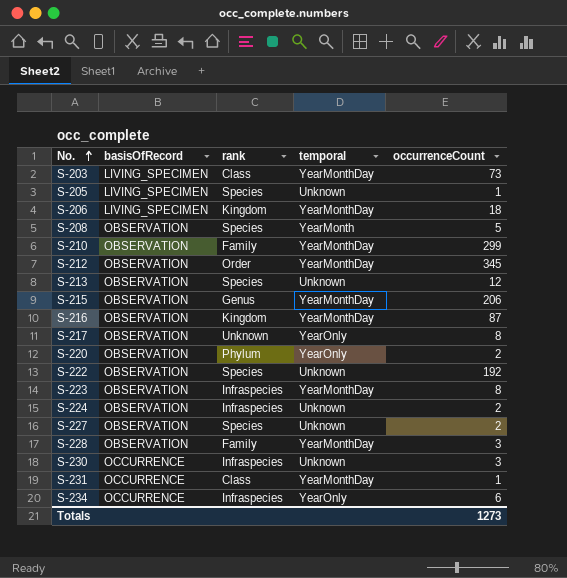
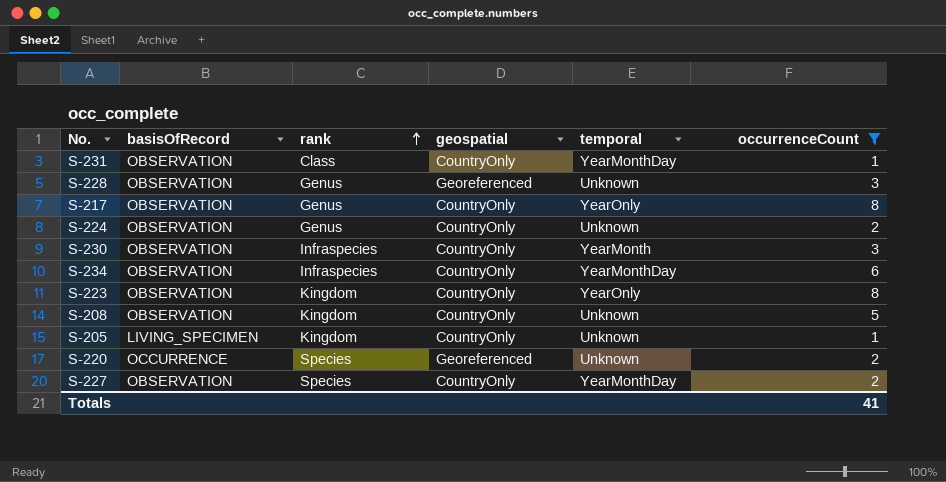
filter: none -> occurrenceCount <= 8
row order: No. ascending -> rank ascending
column geospatial | position: none -> 4
S-231 | basisOfRecord: OCCURRENCE -> OBSERVATION
S-228 | rank: Family -> Genus
S-228 | temporal: YearMonthDay -> Unknown
S-217 | rank: Unknown -> Genus
S-224 | rank: Infraspecies -> Genus
S-230 | basisOfRecord: OCCURRENCE -> OBSERVATION
S-230 | temporal: Unknown -> YearMonth
S-234 | basisOfRecord: OCCURRENCE -> OBSERVATION
S-234 | temporal: YearOnly -> YearMonthDay
S-223 | rank: Infraspecies -> Kingdom
S-223 | temporal: YearMonthDay -> YearOnly
S-208 | rank: Species -> Kingdom
S-208 | temporal: YearMonth -> Unknown
S-205 | rank: Species -> Kingdom
S-220 | basisOfRecord: OBSERVATION -> OCCURRENCE
S-220 | rank: Phylum -> Species
S-220 | temporal: YearOnly -> Unknown
S-227 | temporal: Unknown -> YearMonthDay
Totals | occurrenceCount: 1273 -> 41

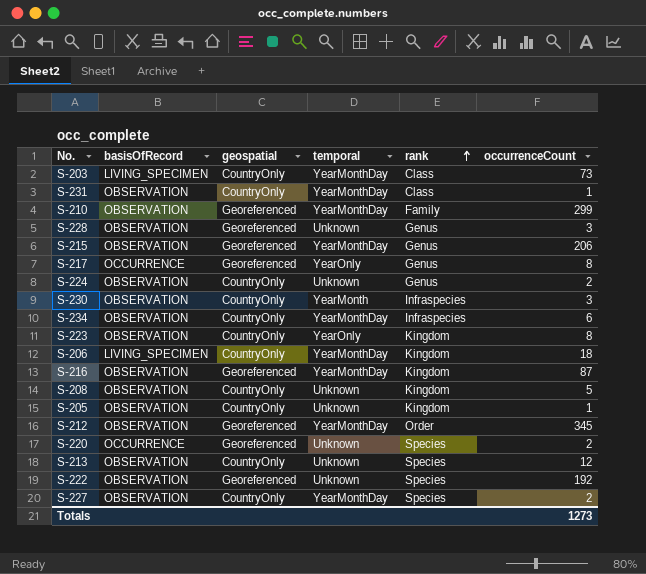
filter: occurrenceCount <= 8 -> none
column rank | position: 3 -> 5
S-217 | basisOfRecord: OBSERVATION -> OCCURRENCE
S-217 | geospatial: CountryOnly -> Georeferenced
S-205 | basisOfRecord: LIVING_SPECIMEN -> OBSERVATION
Totals | occurrenceCount: 41 -> 1273

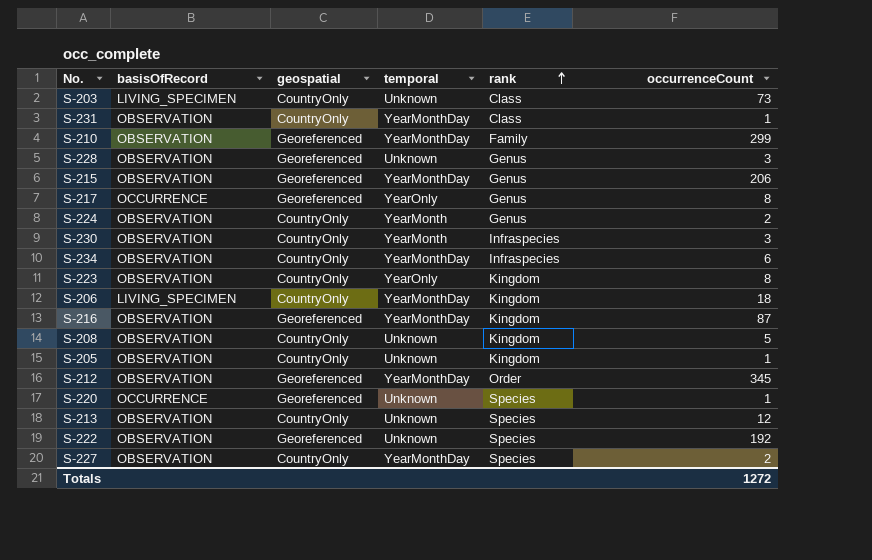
S-203 | temporal: YearMonthDay -> Unknown
S-224 | temporal: Unknown -> YearMonth
S-220 | occurrenceCount: 2 -> 1
Totals | occurrenceCount: 1273 -> 1272

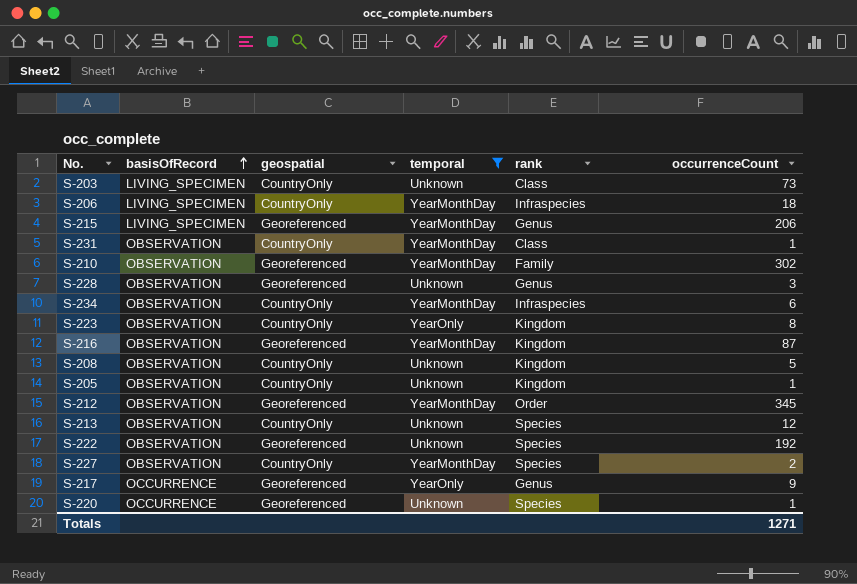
filter: none -> temporal != YearMonth
row order: rank ascending -> basisOfRecord ascending
S-206 | rank: Kingdom -> Infraspecies
S-215 | basisOfRecord: OBSERVATION -> LIVING_SPECIMEN
S-210 | occurrenceCount: 299 -> 302
S-217 | occurrenceCount: 8 -> 9
Totals | occurrenceCount: 1272 -> 1271

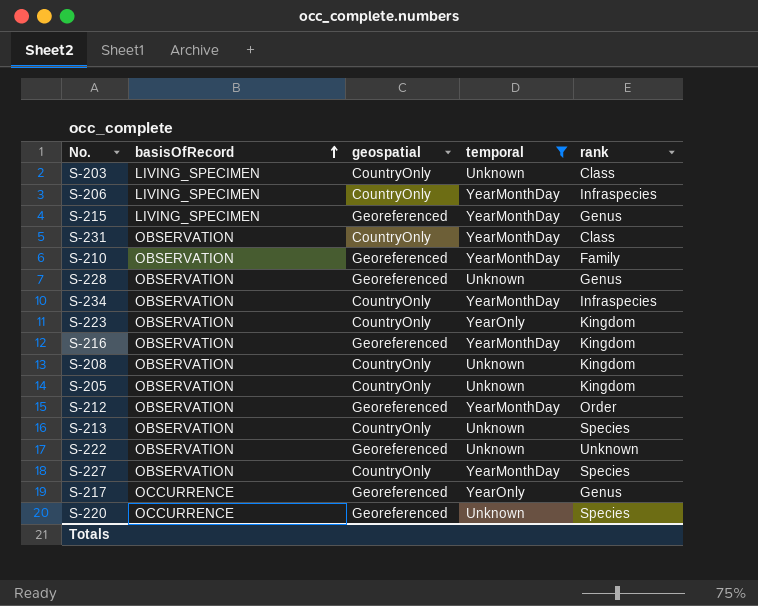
column occurrenceCount | position: 6 -> none
S-222 | rank: Species -> Unknown

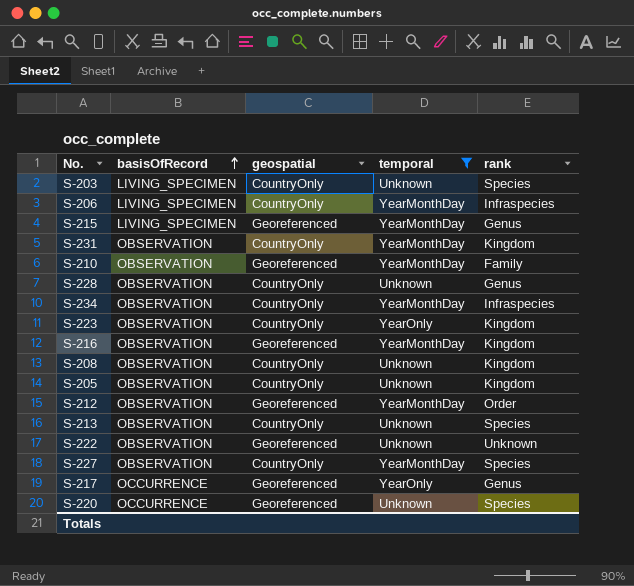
S-203 | rank: Class -> Species
S-231 | rank: Class -> Kingdom
S-228 | geospatial: Georeferenced -> CountryOnly

